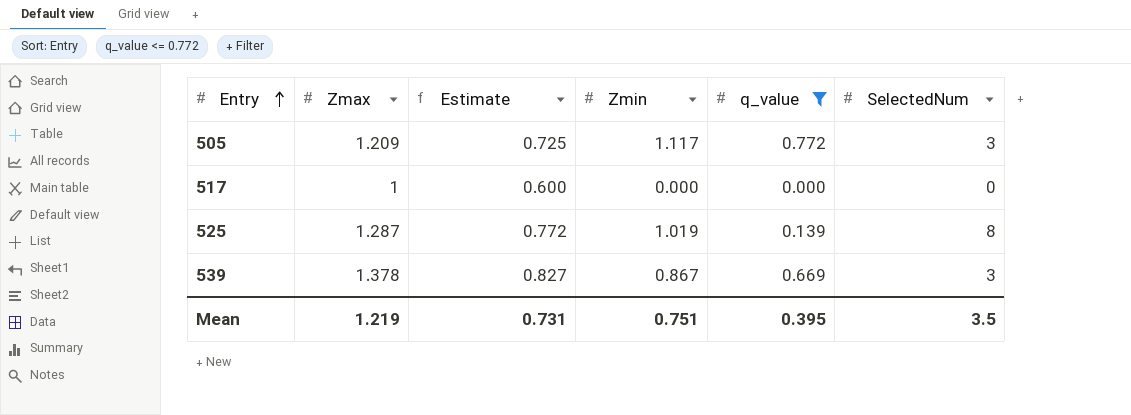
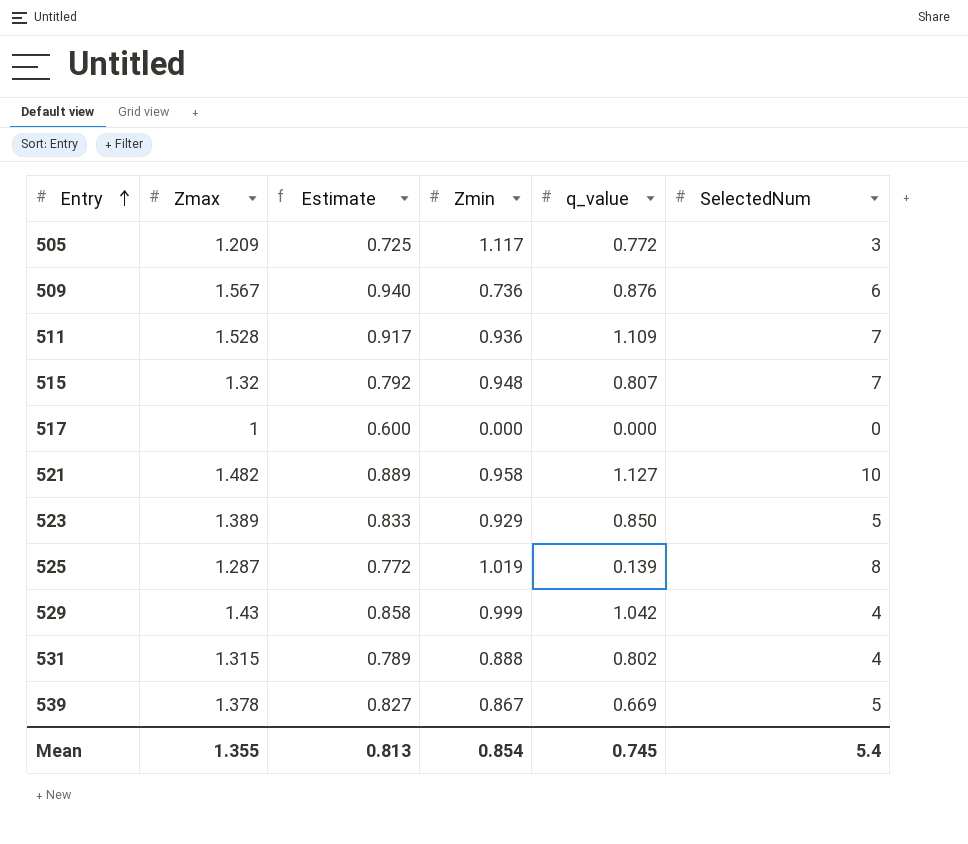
filter: q_value <= 0.772 -> none
539 | SelectedNum: 3 -> 5
Mean | Zmax: 1.219 -> 1.355
Mean | Estimate: 0.731 -> 0.813
Mean | Zmin: 0.751 -> 0.854
Mean | q_value: 0.395 -> 0.745
Mean | SelectedNum: 3.5 -> 5.4

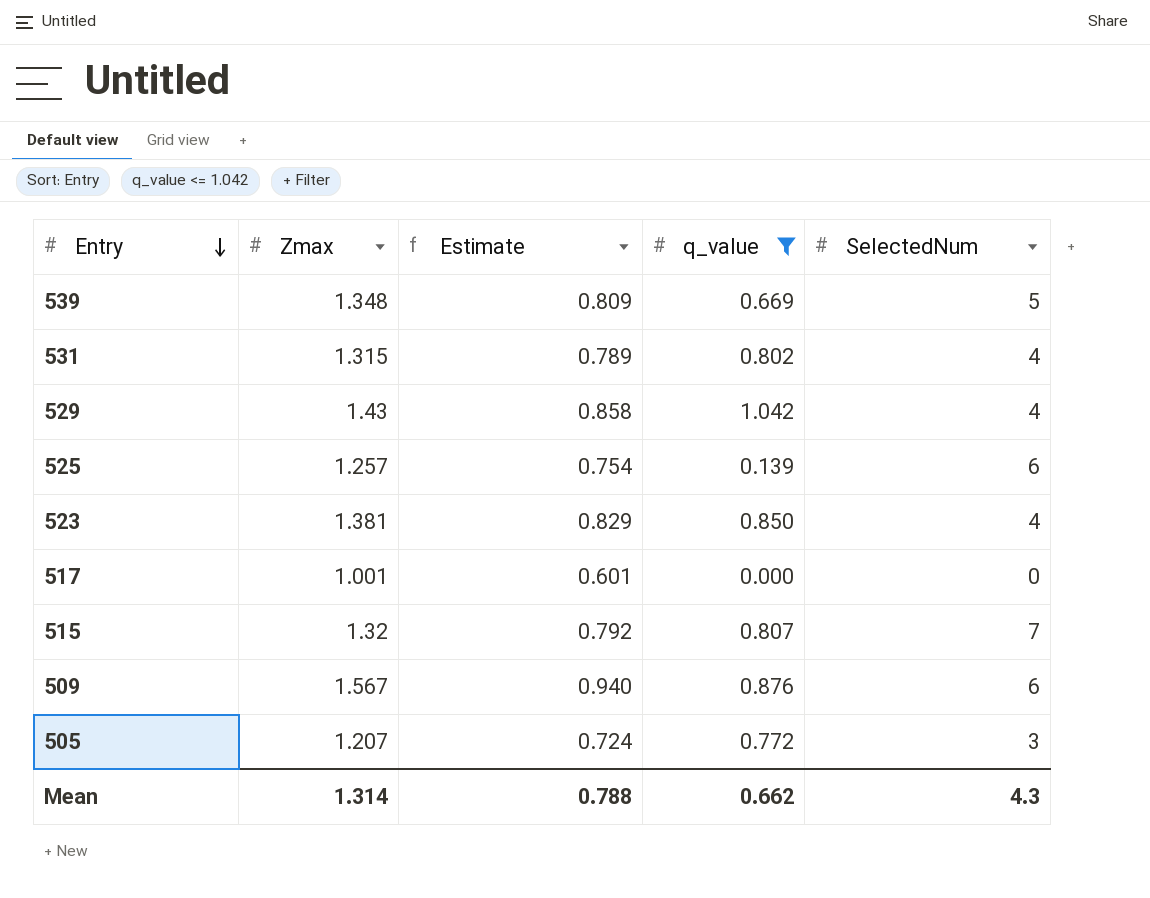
filter: none -> q_value <= 1.042
row order: Entry ascending -> Entry descending
column Zmin | position: 4 -> none
539 | Zmax: 1.378 -> 1.348
539 | Estimate: 0.827 -> 0.809
525 | Zmax: 1.287 -> 1.257
525 | Estimate: 0.772 -> 0.754
525 | SelectedNum: 8 -> 6
523 | Zmax: 1.389 -> 1.381
523 | Estimate: 0.833 -> 0.829
523 | SelectedNum: 5 -> 4
517 | Zmax: 1 -> 1.001
517 | Estimate: 0.600 -> 0.601
505 | Zmax: 1.209 -> 1.207
505 | Estimate: 0.725 -> 0.724
Mean | Zmax: 1.355 -> 1.314
Mean | Estimate: 0.813 -> 0.788
Mean | q_value: 0.745 -> 0.662
Mean | SelectedNum: 5.4 -> 4.3

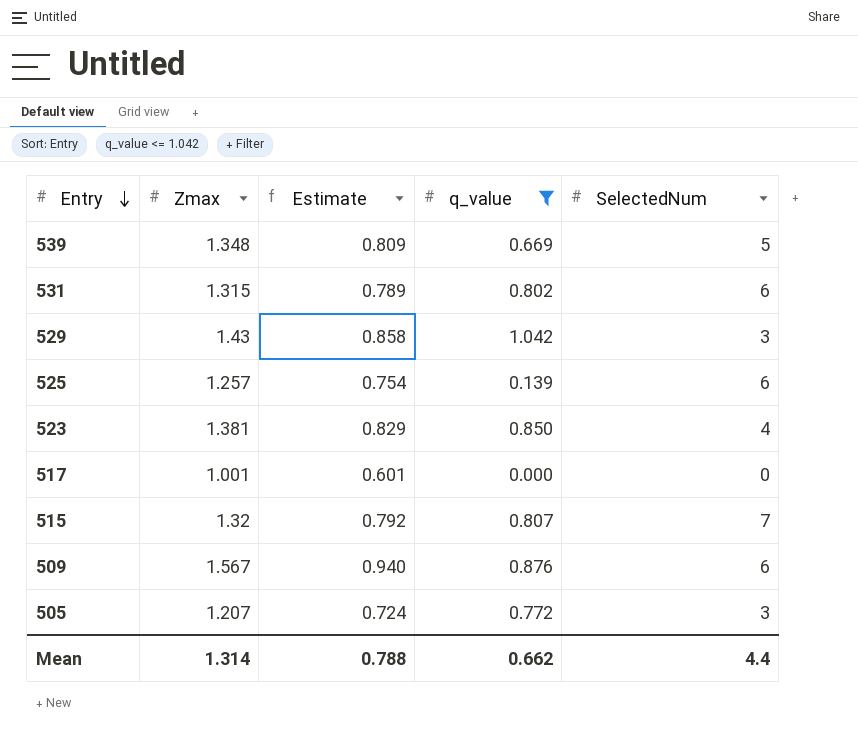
531 | SelectedNum: 4 -> 6
529 | SelectedNum: 4 -> 3
Mean | SelectedNum: 4.3 -> 4.4

